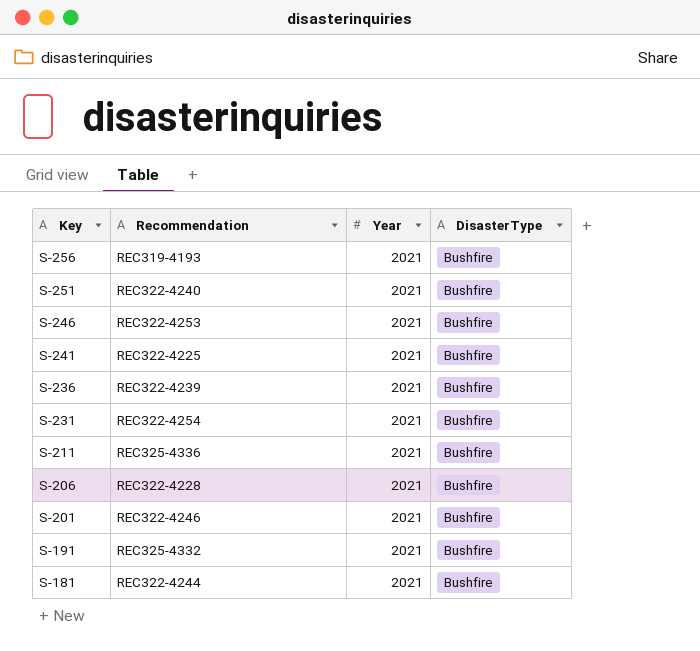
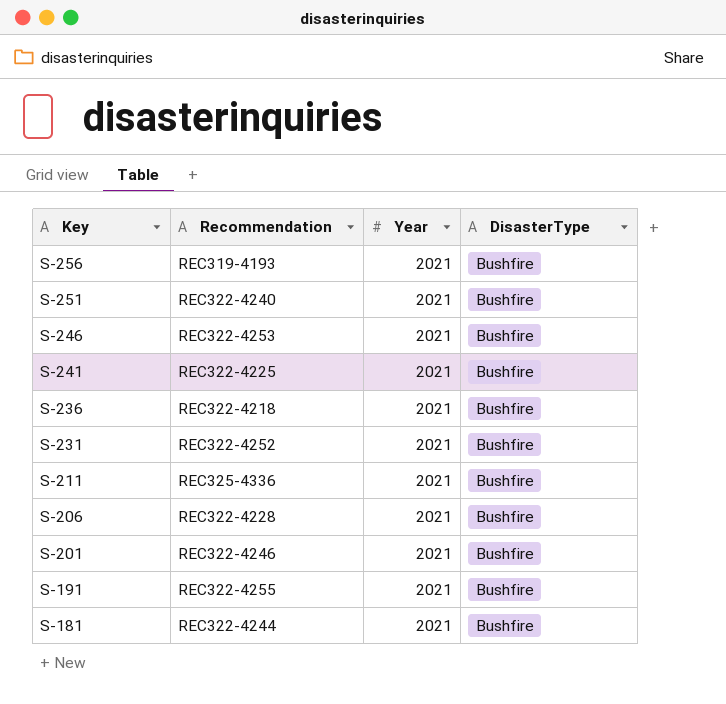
S-236 | Recommendation: REC322-4239 -> REC322-4218
S-231 | Recommendation: REC322-4254 -> REC322-4252
S-191 | Recommendation: REC325-4332 -> REC322-4255

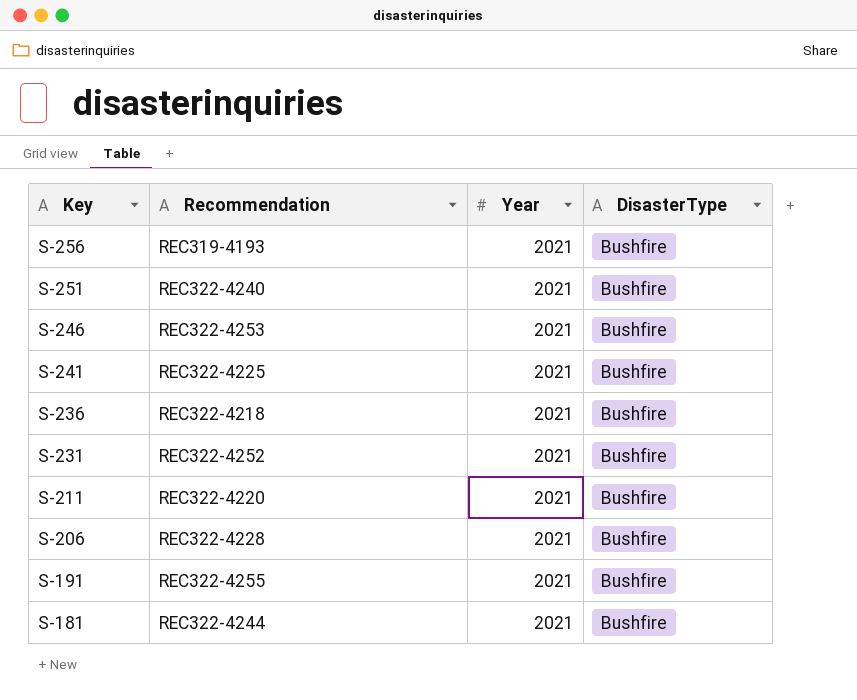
row S-201: REC322-4246 | 2021 | Bushfire -> none
S-211 | Recommendation: REC325-4336 -> REC322-4220

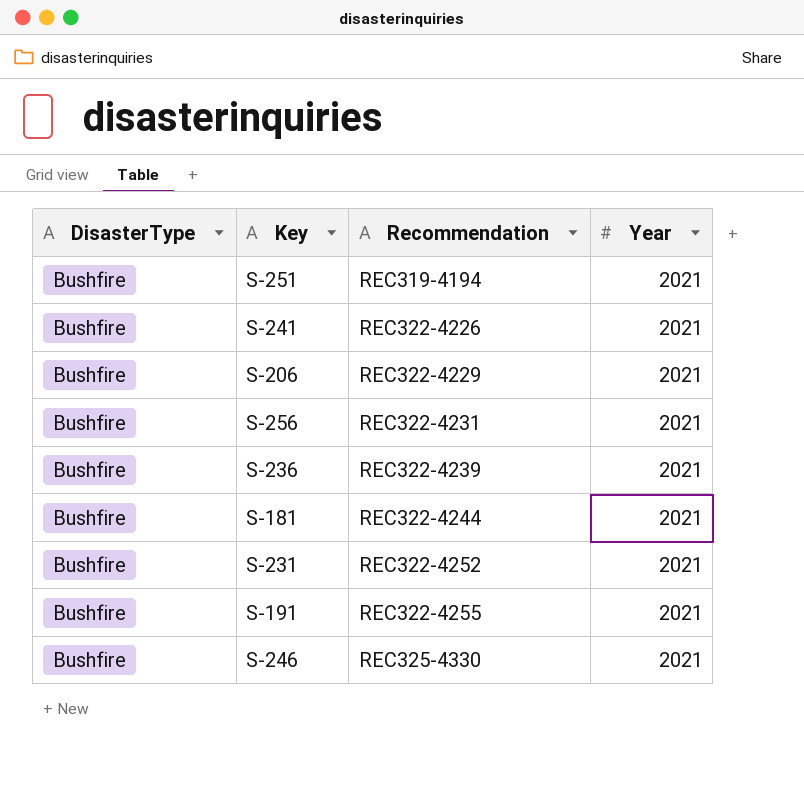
row order: Key descending -> Recommendation ascending
column DisasterType | position: 4 -> 1
row S-211: REC322-4220 | 2021 | Bushfire -> none
S-251 | Recommendation: REC322-4240 -> REC319-4194
S-241 | Recommendation: REC322-4225 -> REC322-4226
S-206 | Recommendation: REC322-4228 -> REC322-4229
S-256 | Recommendation: REC319-4193 -> REC322-4231
S-236 | Recommendation: REC322-4218 -> REC322-4239
S-246 | Recommendation: REC322-4253 -> REC325-4330

